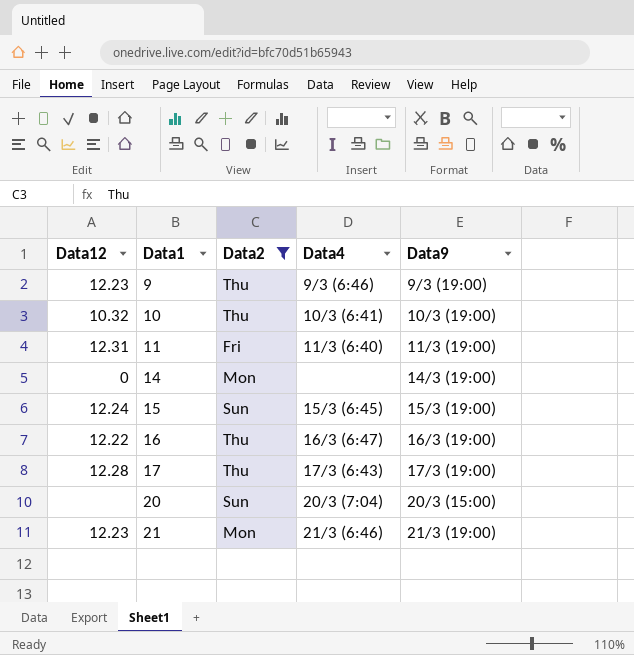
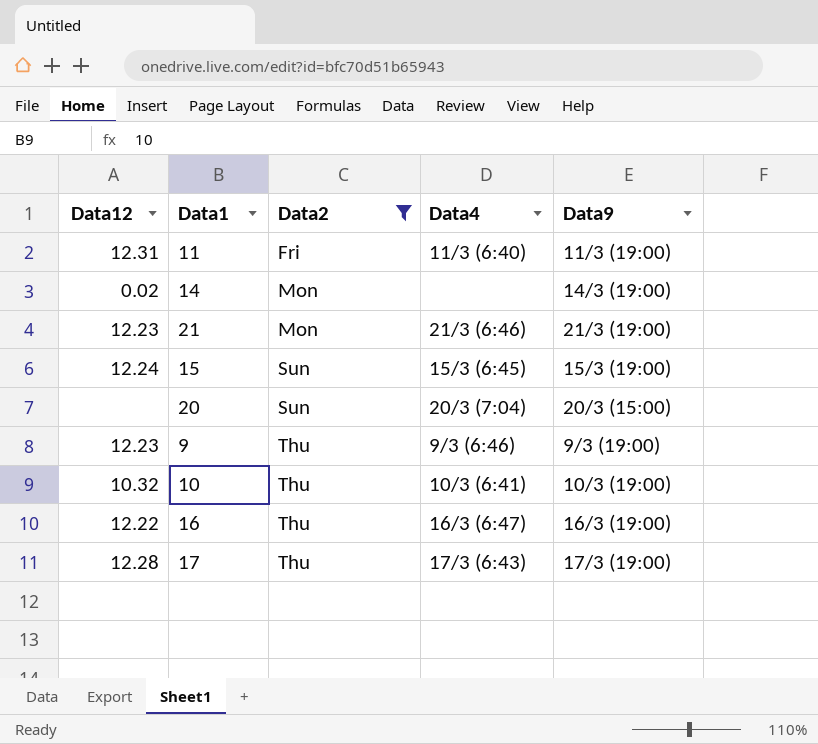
row order: Data1 ascending -> Data2 ascending
14 | Data12: 0 -> 0.02

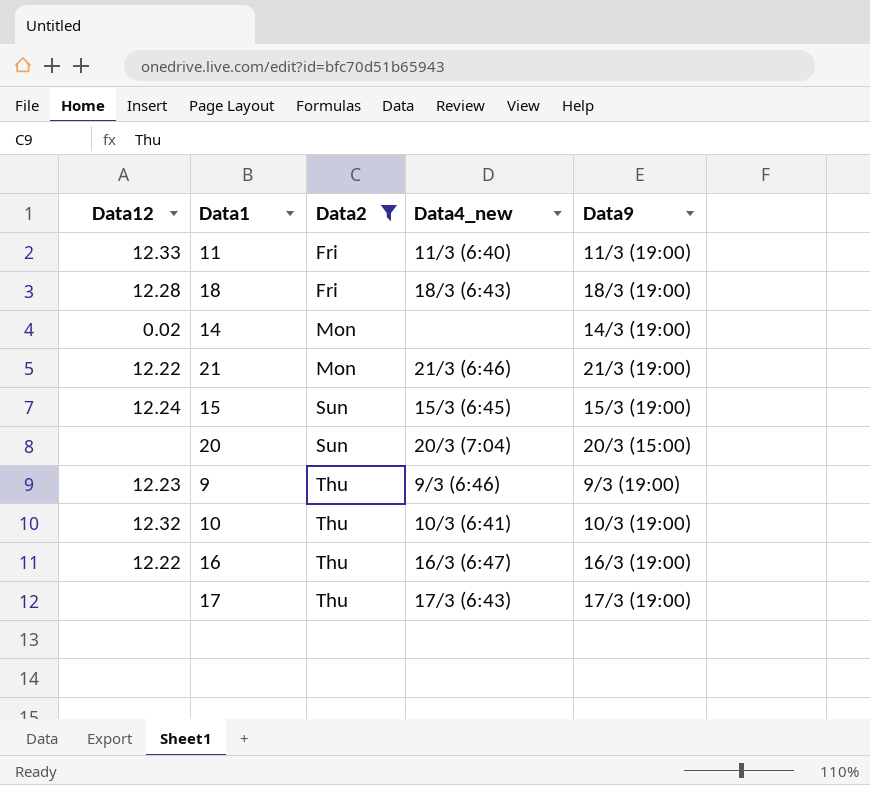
column name: Data4 -> Data4_new
11 | Data12: 12.31 -> 12.33
row 18: none -> 12.28 | Fri | 18/3 (6:43) | 18/3 (19:00)
21 | Data12: 12.23 -> 12.22
10 | Data12: 10.32 -> 12.32
17 | Data12: 12.28 -> none

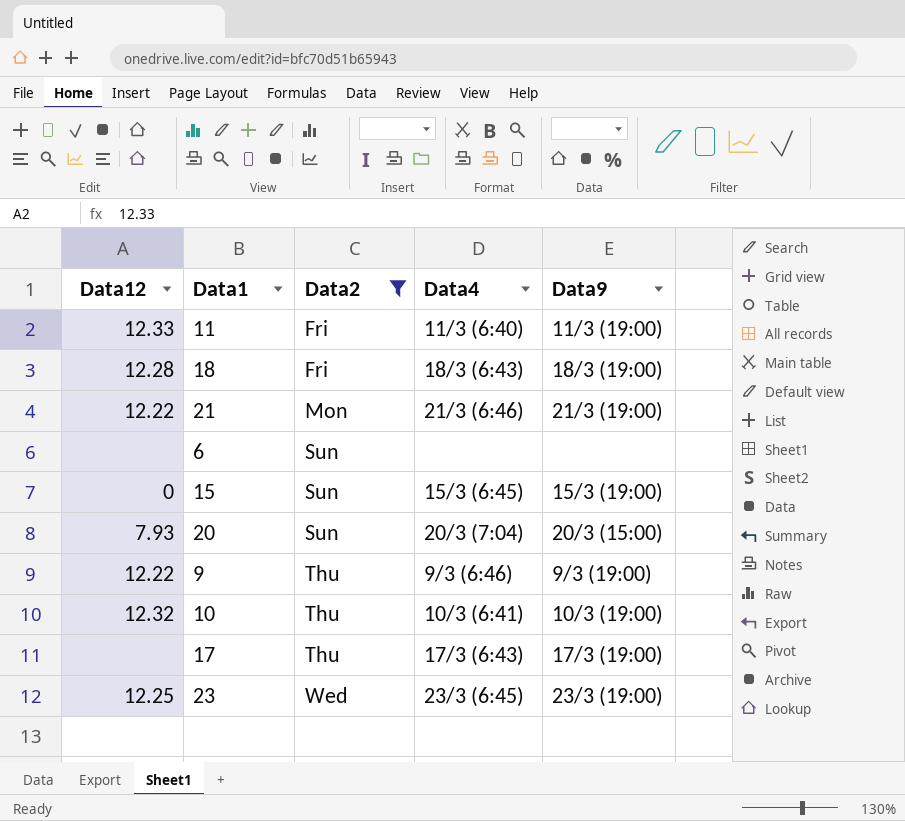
column name: Data4_new -> Data4
row 14: 0.02 | Mon | none | 14/3 (19:00) -> none
row 16: 12.22 | Thu | 16/3 (6:47) | 16/3 (19:00) -> none
row 6: none -> none | Sun | none | none
15 | Data12: 12.24 -> 0
20 | Data12: none -> 7.93
9 | Data12: 12.23 -> 12.22
row 23: none -> 12.25 | Wed | 23/3 (6:45) | 23/3 (19:00)

